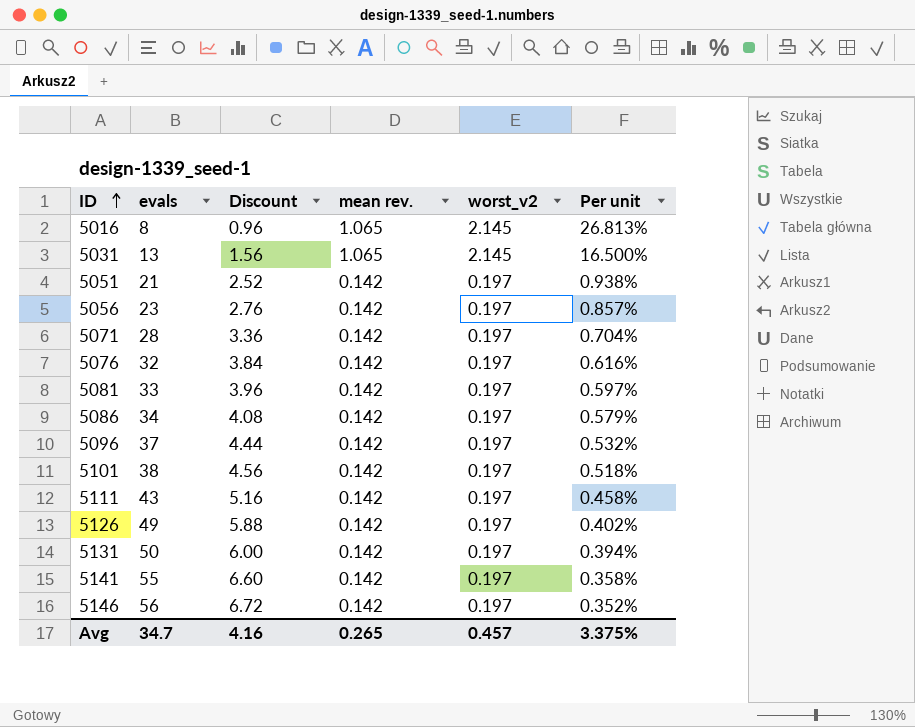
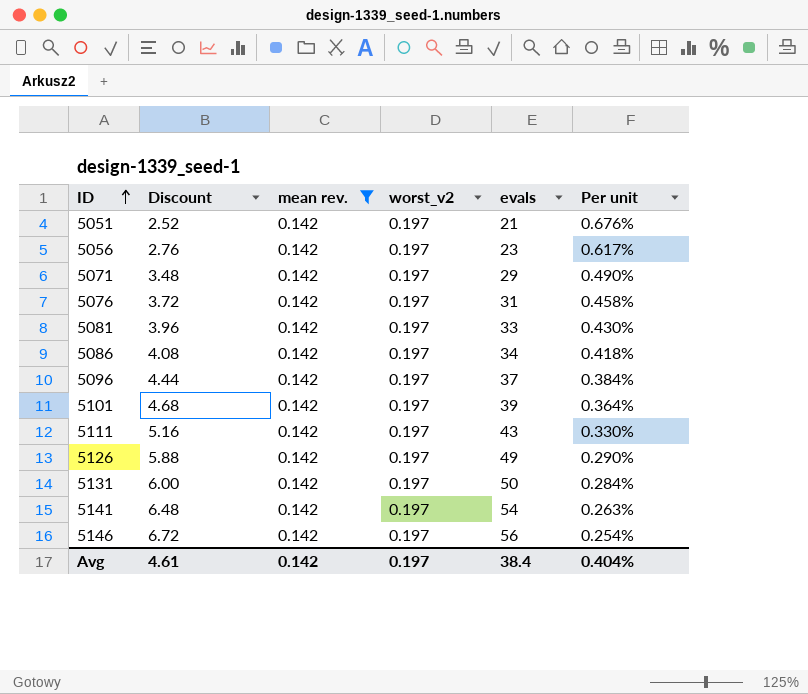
filter: none -> mean rev. = 0.142
column evals | position: 2 -> 5
column Per unit | formula: [worst_v2] / [evals] -> [mean rev.] / [evals]
5071 | Discount: 3.36 -> 3.48
5071 | evals: 28 -> 29
5076 | Discount: 3.84 -> 3.72
5076 | evals: 32 -> 31
5101 | Discount: 4.56 -> 4.68
5101 | evals: 38 -> 39
5141 | Discount: 6.60 -> 6.48
5141 | evals: 55 -> 54
Avg | Discount: 4.16 -> 4.61
Avg | mean rev.: 0.265 -> 0.142
Avg | worst_v2: 0.457 -> 0.197
Avg | evals: 34.7 -> 38.4
Avg | Per unit: 3.375% -> 0.404%

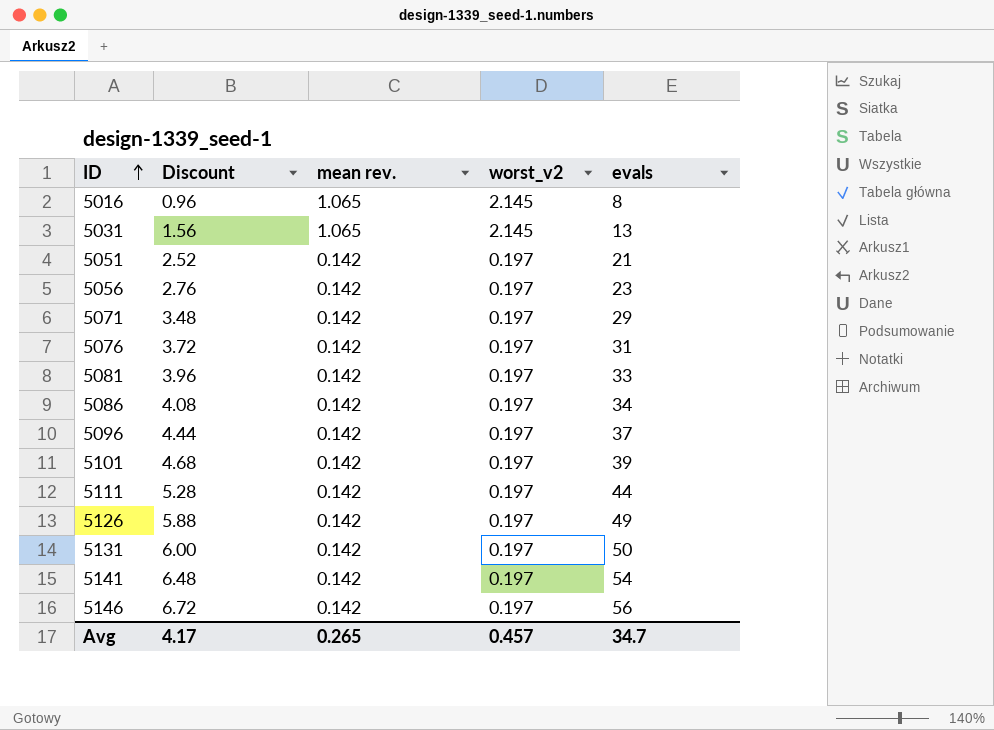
filter: mean rev. = 0.142 -> none
column Per unit | formula: [mean rev.] / [evals] -> none
5111 | Discount: 5.16 -> 5.28
5111 | evals: 43 -> 44
Avg | Discount: 4.61 -> 4.17
Avg | mean rev.: 0.142 -> 0.265
Avg | worst_v2: 0.197 -> 0.457
Avg | evals: 38.4 -> 34.7

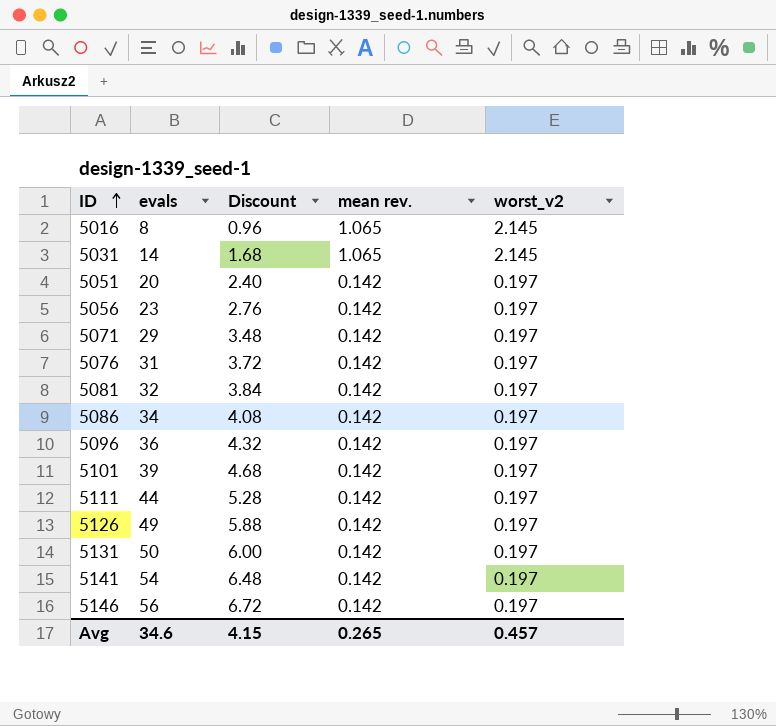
column evals | position: 5 -> 2
5031 | evals: 13 -> 14
5031 | Discount: 1.56 -> 1.68
5051 | evals: 21 -> 20
5051 | Discount: 2.52 -> 2.40
5081 | evals: 33 -> 32
5081 | Discount: 3.96 -> 3.84
5096 | evals: 37 -> 36
5096 | Discount: 4.44 -> 4.32
Avg | evals: 34.7 -> 34.6
Avg | Discount: 4.17 -> 4.15

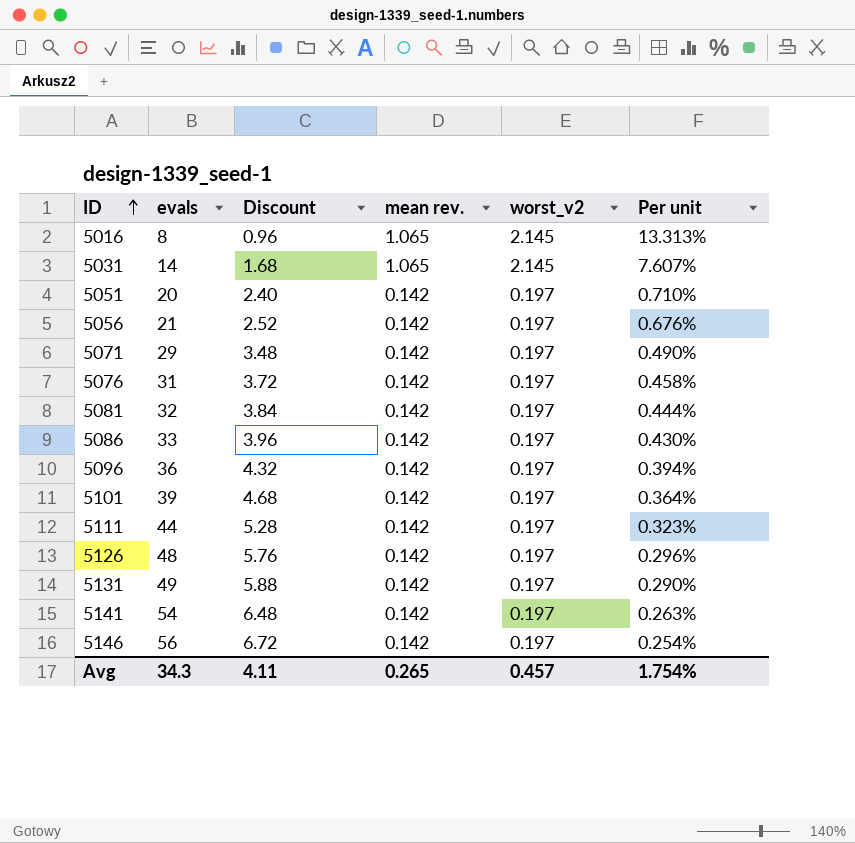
column Per unit | formula: none -> [mean rev.] / [evals]
5056 | evals: 23 -> 21
5056 | Discount: 2.76 -> 2.52
5086 | evals: 34 -> 33
5086 | Discount: 4.08 -> 3.96
5126 | evals: 49 -> 48
5126 | Discount: 5.88 -> 5.76
5131 | evals: 50 -> 49
5131 | Discount: 6.00 -> 5.88
Avg | evals: 34.6 -> 34.3
Avg | Discount: 4.15 -> 4.11

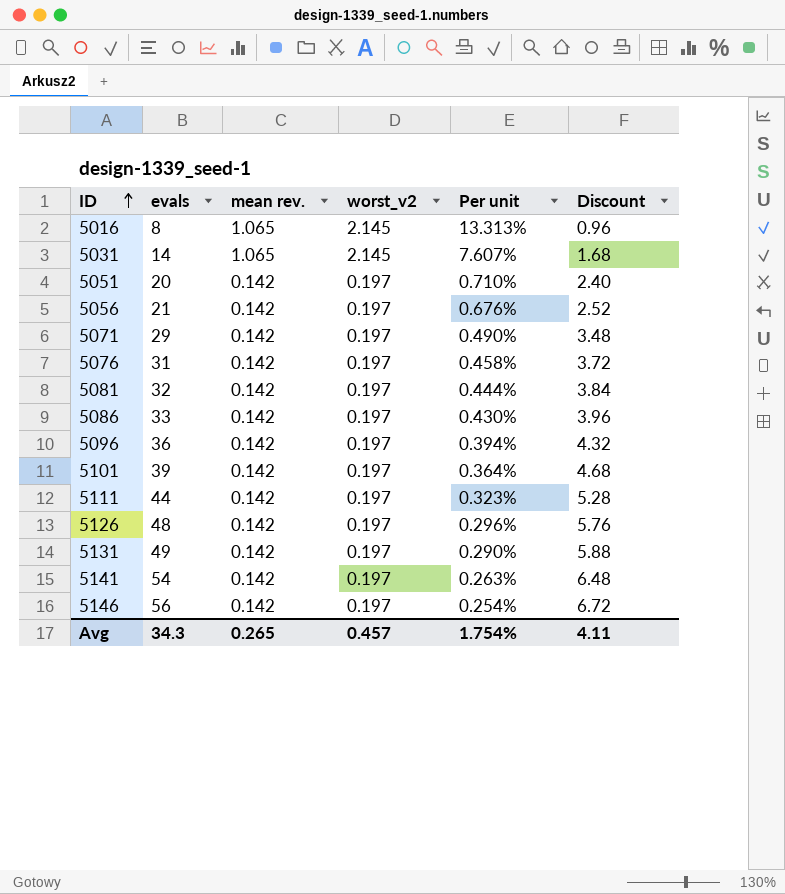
column Discount | position: 3 -> 6

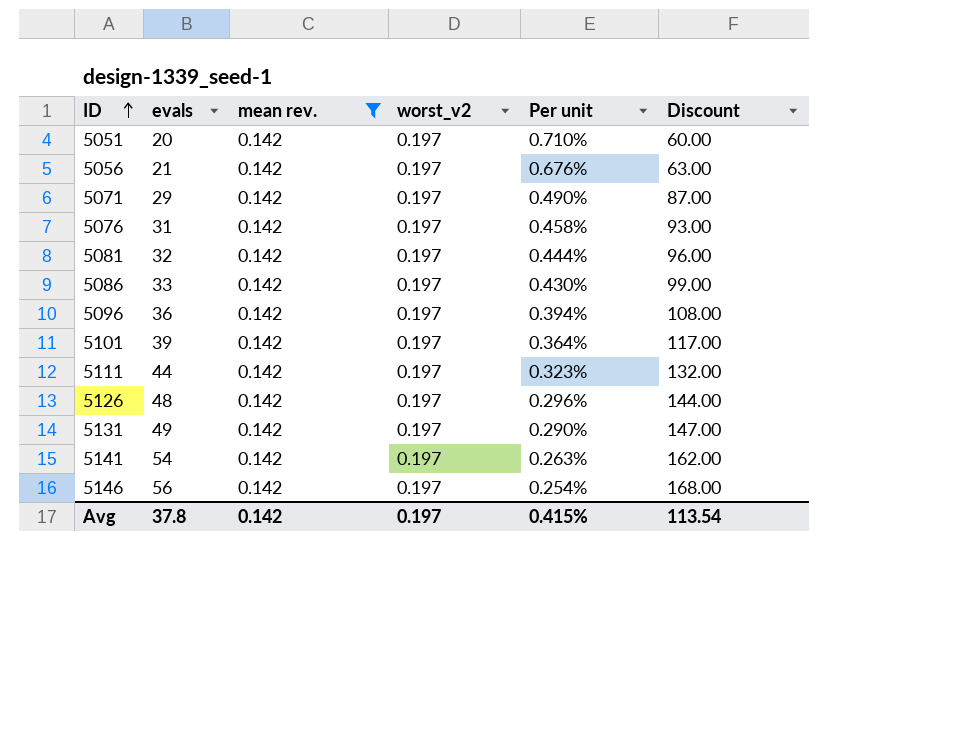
filter: none -> mean rev. = 0.142
column Discount | formula: [evals] * 0.12 -> [evals] * 3
Avg | evals: 34.3 -> 37.8
Avg | mean rev.: 0.265 -> 0.142
Avg | worst_v2: 0.457 -> 0.197
Avg | Per unit: 1.754% -> 0.415%
Avg | Discount: 4.11 -> 113.54

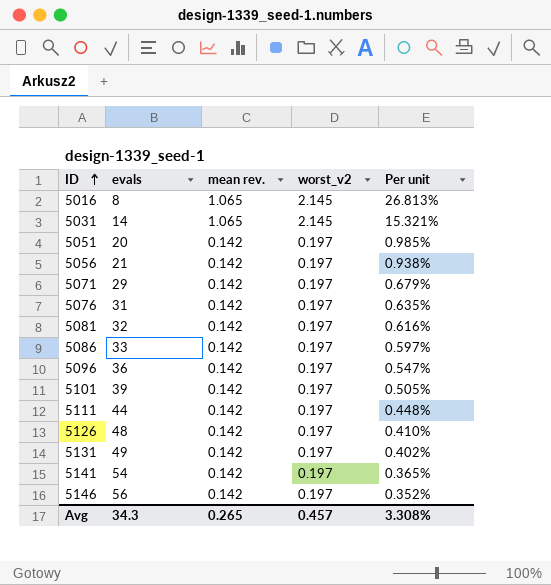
filter: mean rev. = 0.142 -> none
column Discount | formula: [evals] * 3 -> none
column Per unit | formula: [mean rev.] / [evals] -> [worst_v2] / [evals]
Avg | evals: 37.8 -> 34.3
Avg | mean rev.: 0.142 -> 0.265
Avg | worst_v2: 0.197 -> 0.457
Avg | Per unit: 0.415% -> 3.308%

